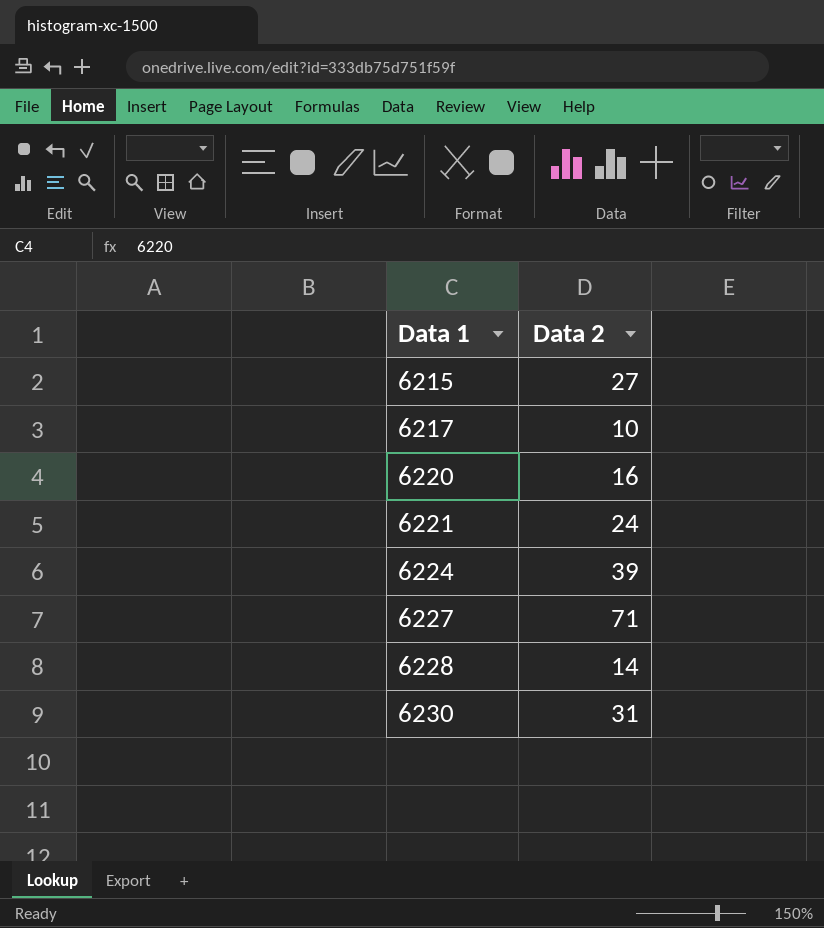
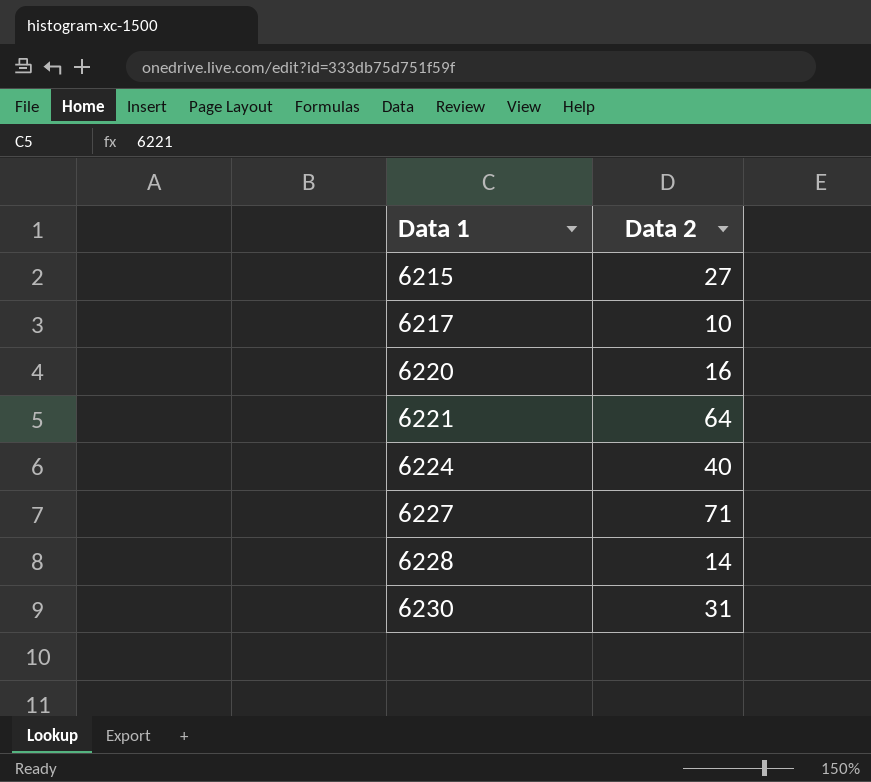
6221 | Data 2: 24 -> 64
6224 | Data 2: 39 -> 40

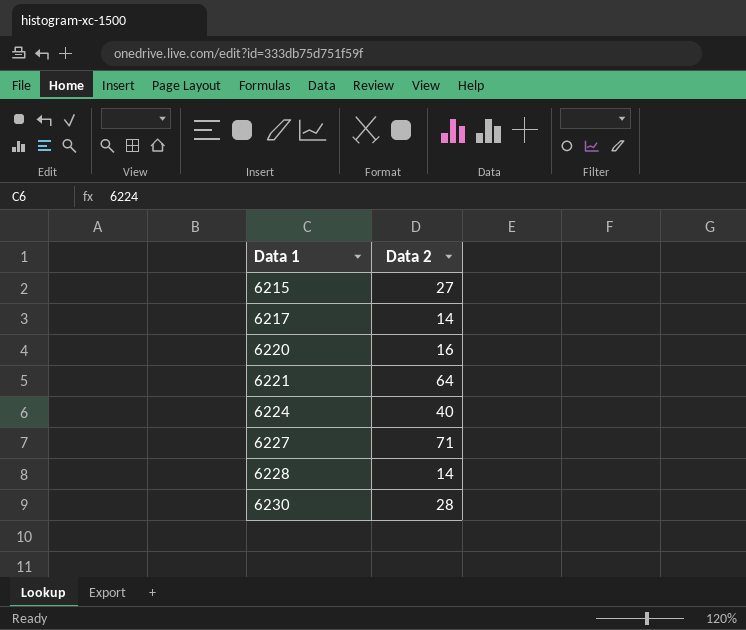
6217 | Data 2: 10 -> 14
6230 | Data 2: 31 -> 28

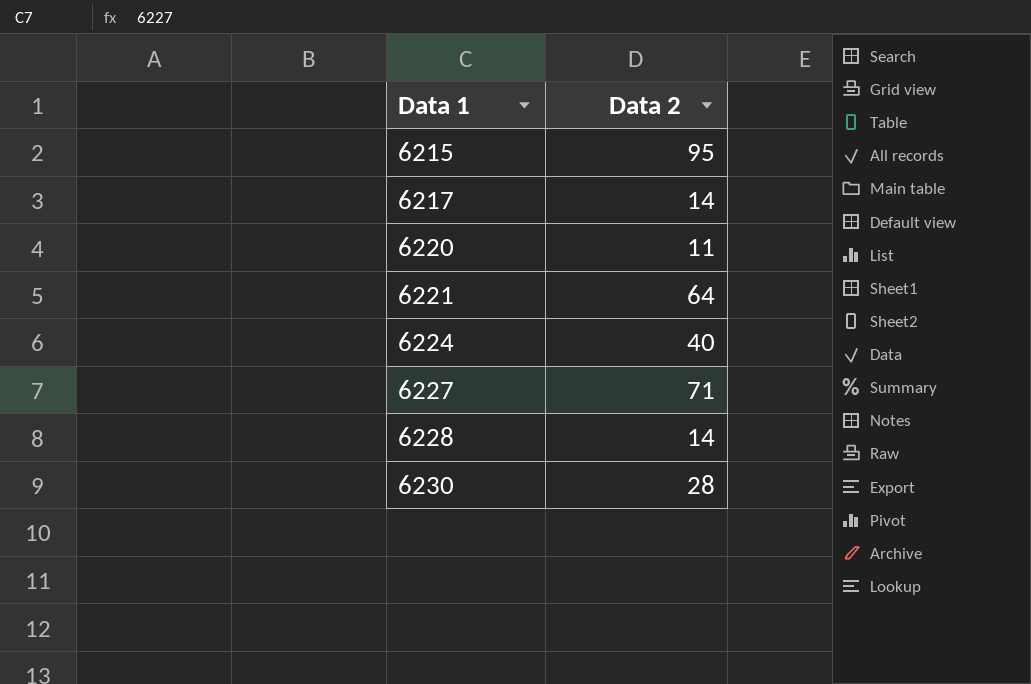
6215 | Data 2: 27 -> 95
6220 | Data 2: 16 -> 11

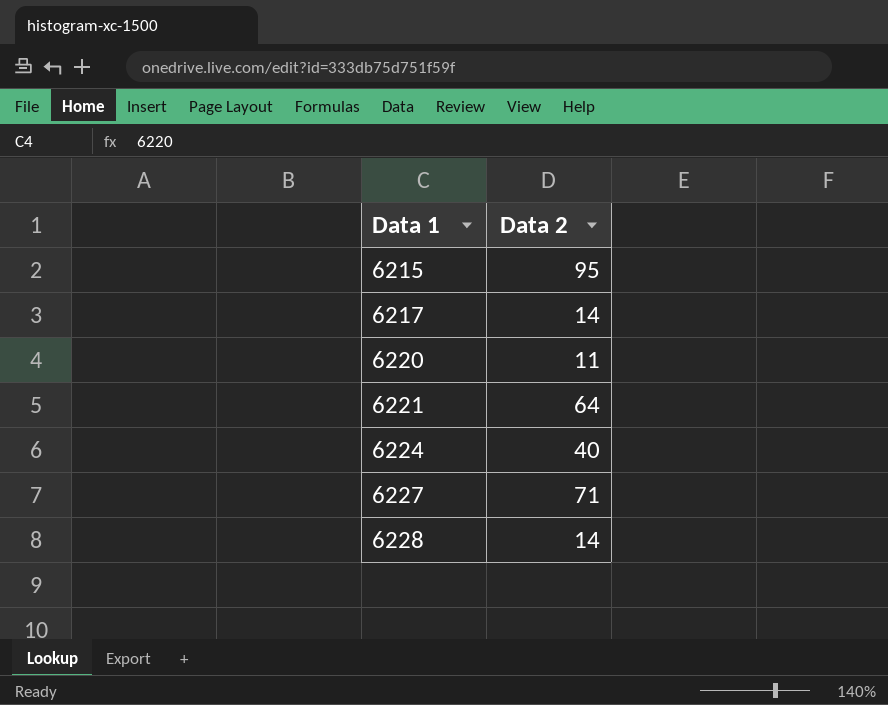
row 6230: 28 -> none

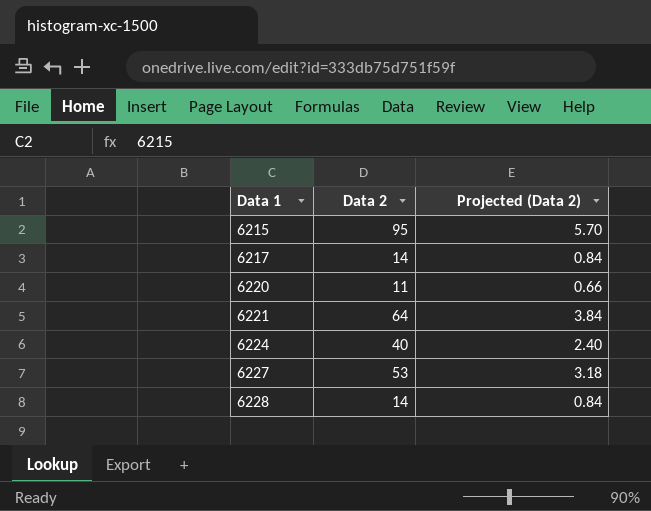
column Projected (Data 2) | formula: none -> [Data 2] * 0.06
6227 | Data 2: 71 -> 53

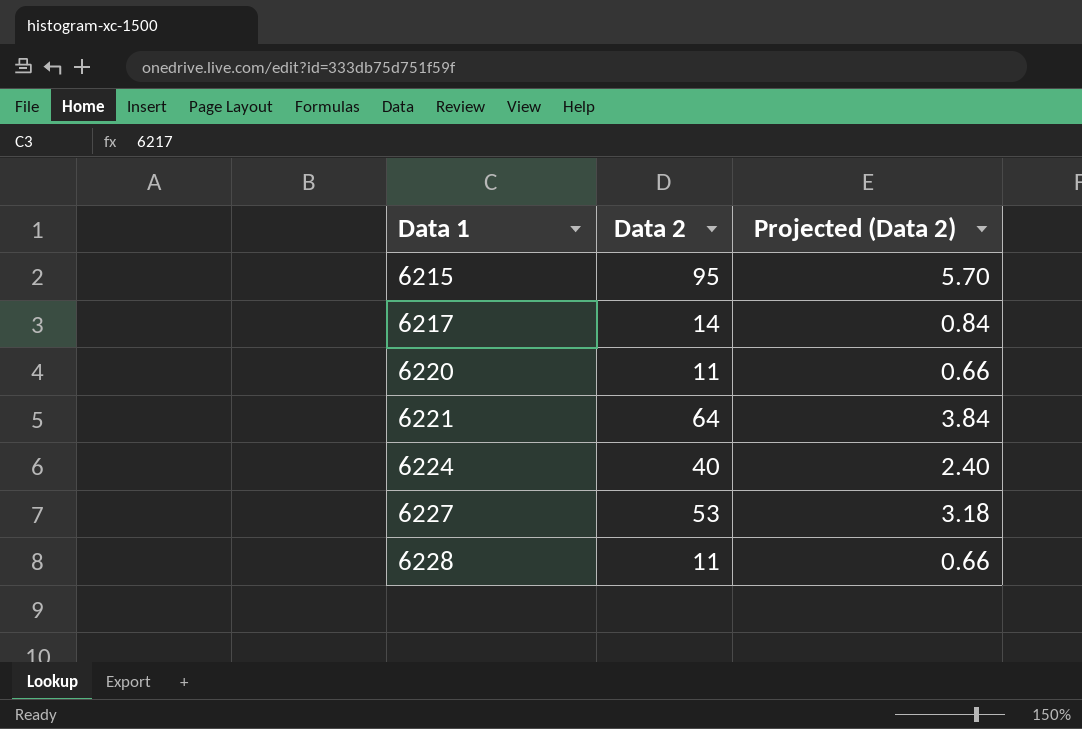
6228 | Data 2: 14 -> 11
6228 | Projected (Data 2): 0.84 -> 0.66

